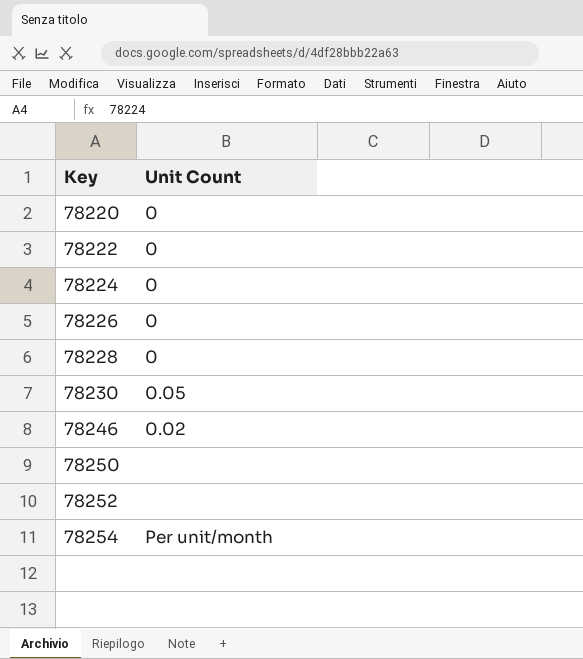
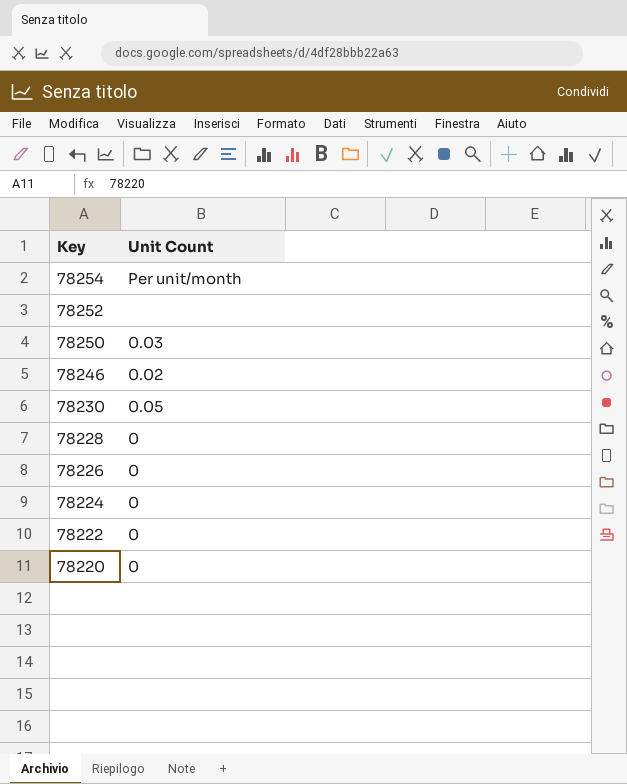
row order: Key ascending -> Key descending
78250 | Unit Count: none -> 0.03

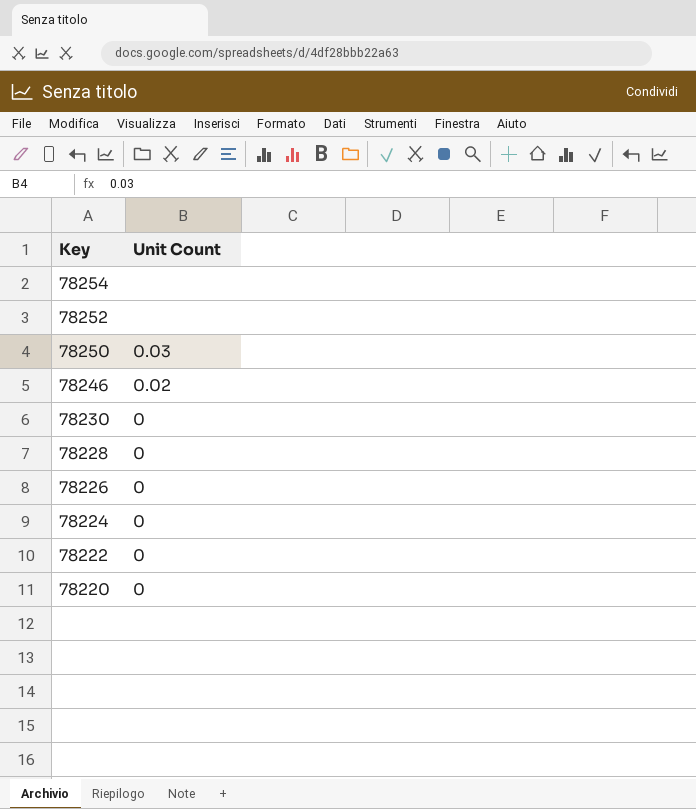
78254 | Unit Count: Per unit/month -> none
78230 | Unit Count: 0.05 -> 0

